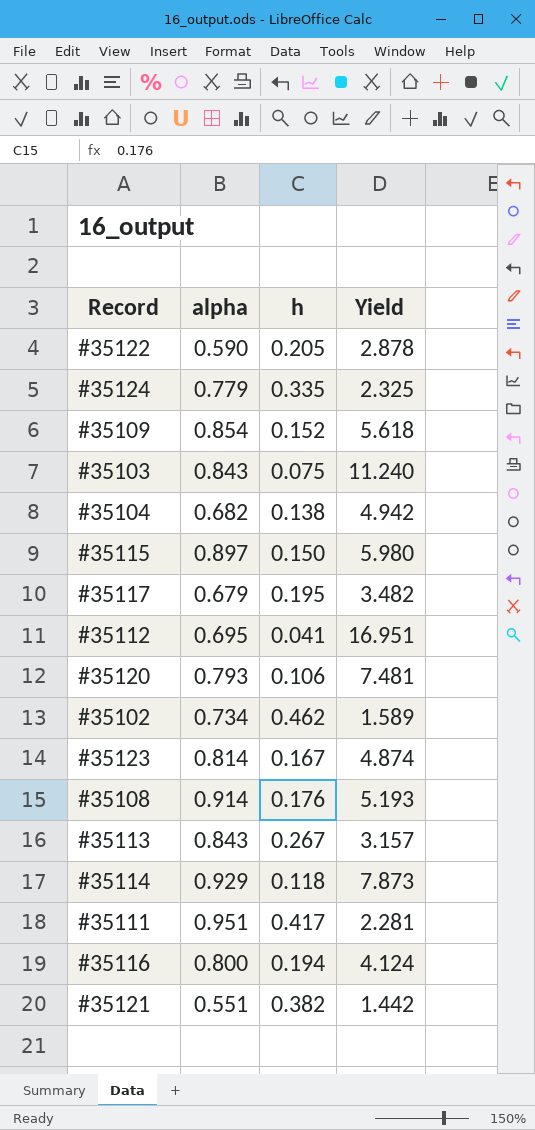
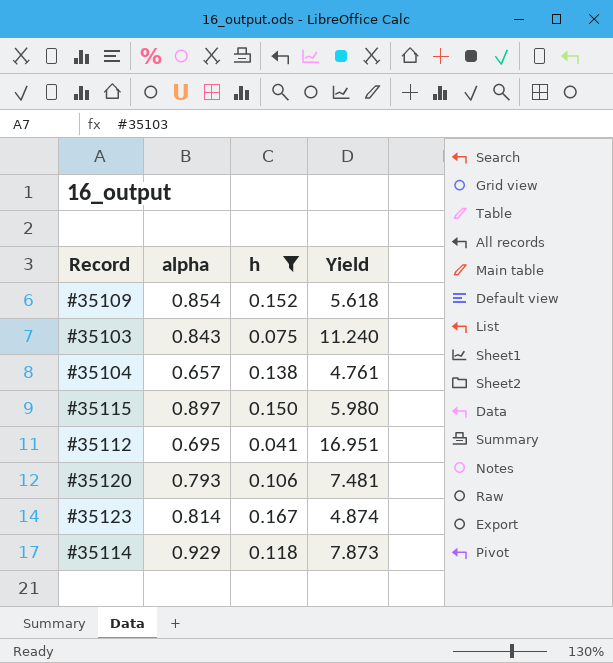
filter: none -> h <= 0.167
#35104 | alpha: 0.682 -> 0.657
#35104 | Yield: 4.942 -> 4.761

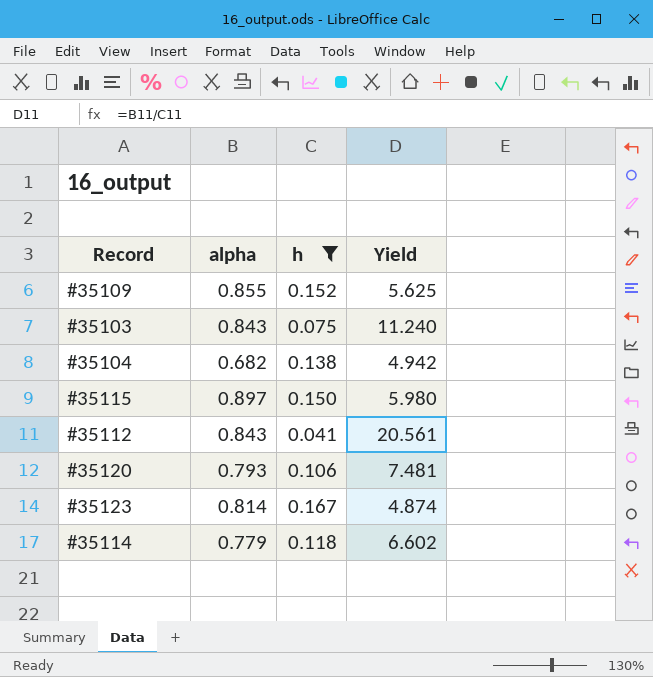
#35109 | alpha: 0.854 -> 0.855
#35109 | Yield: 5.618 -> 5.625
#35104 | alpha: 0.657 -> 0.682
#35104 | Yield: 4.761 -> 4.942
#35112 | alpha: 0.695 -> 0.843
#35112 | Yield: 16.951 -> 20.561
#35114 | alpha: 0.929 -> 0.779
#35114 | Yield: 7.873 -> 6.602

